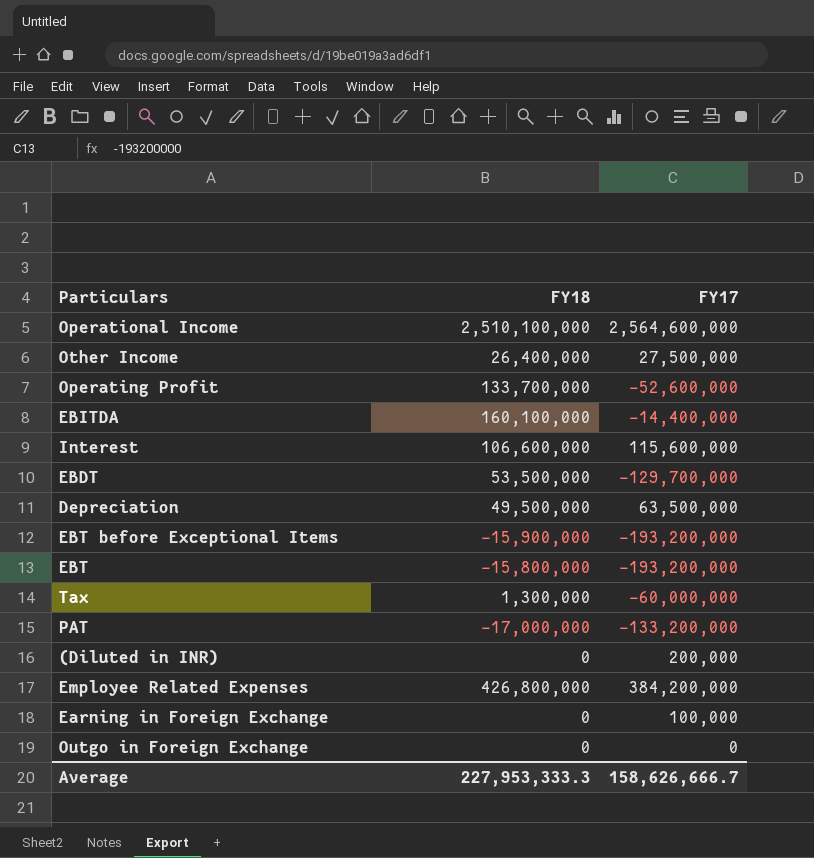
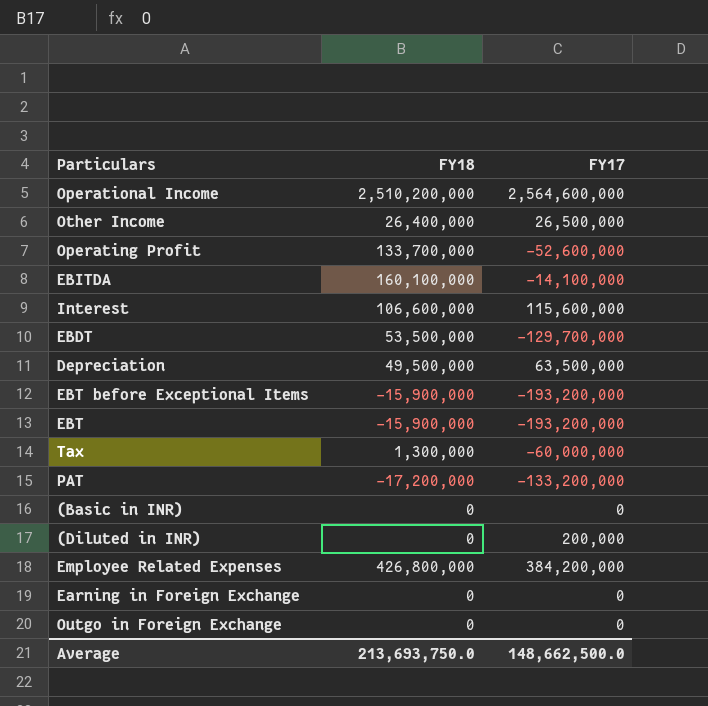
Operational Income | FY18: 2,510,100,000 -> 2,510,200,000
Other Income | FY17: 27,500,000 -> 26,500,000
EBITDA | FY17: -14,400,000 -> -14,100,000
EBT | FY18: -15,800,000 -> -15,900,000
PAT | FY18: -17,000,000 -> -17,200,000
row (Basic in INR): none -> 0 | 0
Earning in Foreign Exchange | FY17: 100,000 -> 0
Average | FY18: 227,953,333.3 -> 213,693,750.0
Average | FY17: 158,626,666.7 -> 148,662,500.0

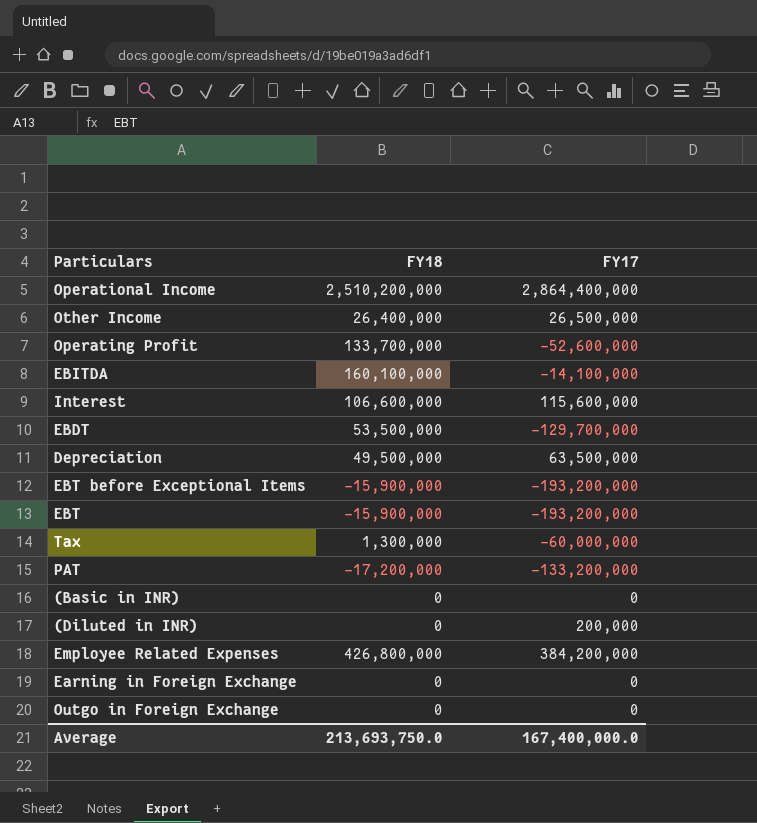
Operational Income | FY17: 2,564,600,000 -> 2,864,400,000
Average | FY17: 148,662,500.0 -> 167,400,000.0

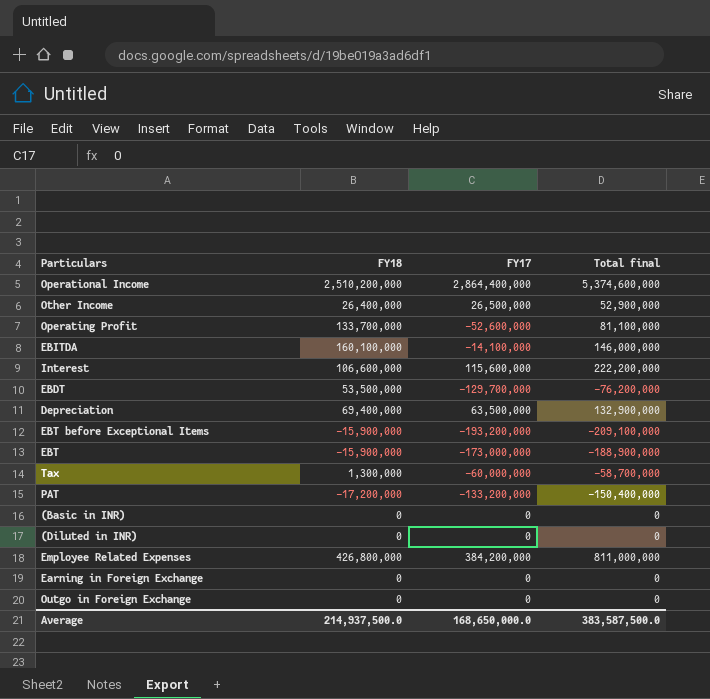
column Total final | formula: none -> [FY18] + [FY17]
Depreciation | FY18: 49,500,000 -> 69,400,000
EBT | FY17: -193,200,000 -> -173,000,000
(Diluted in INR) | FY17: 200,000 -> 0
Average | FY18: 213,693,750.0 -> 214,937,500.0
Average | FY17: 167,400,000.0 -> 168,650,000.0

